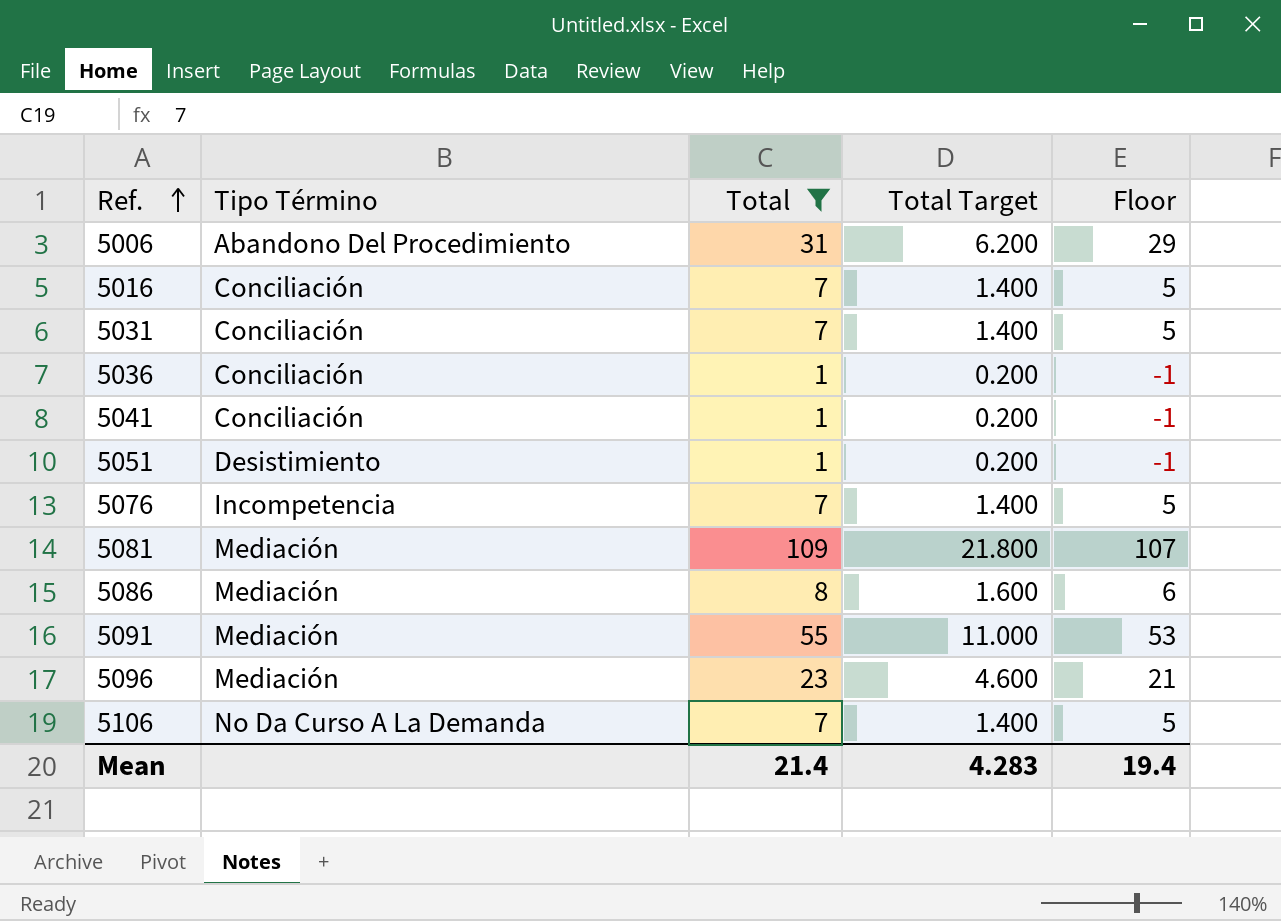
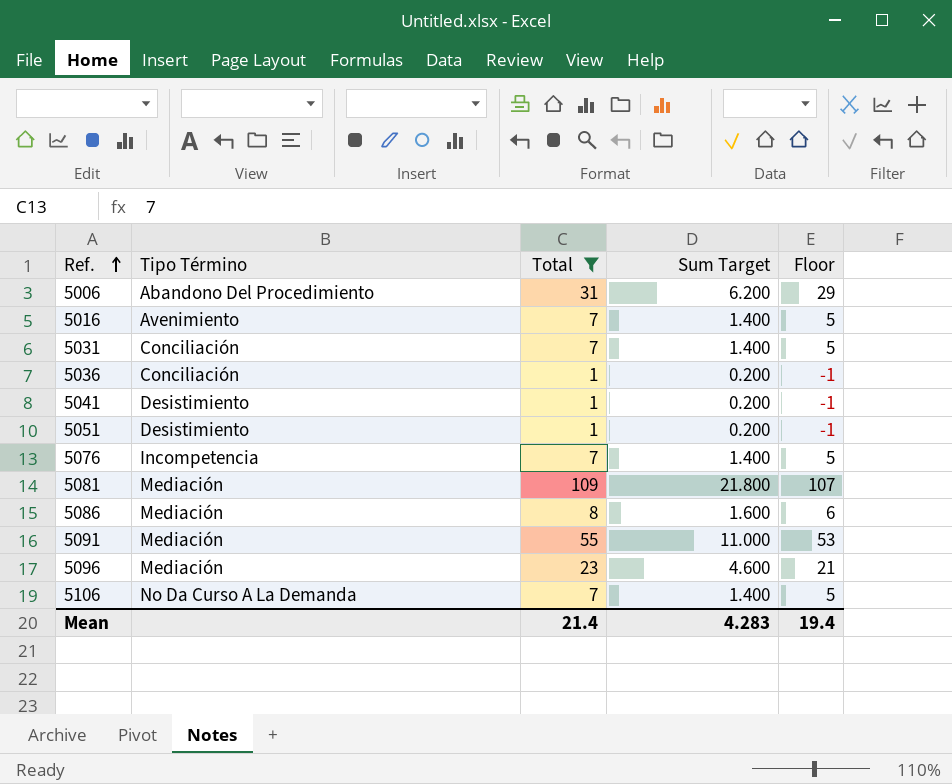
column name: Total Target -> Sum Target
5016 | Tipo Término: Conciliación -> Avenimiento
5041 | Tipo Término: Conciliación -> Desistimiento

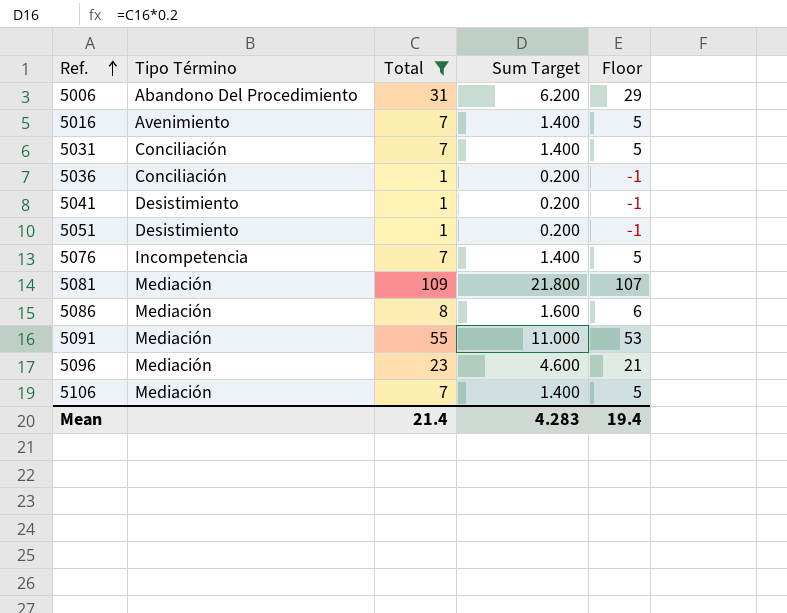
5106 | Tipo Término: No Da Curso A La Demanda -> Mediación

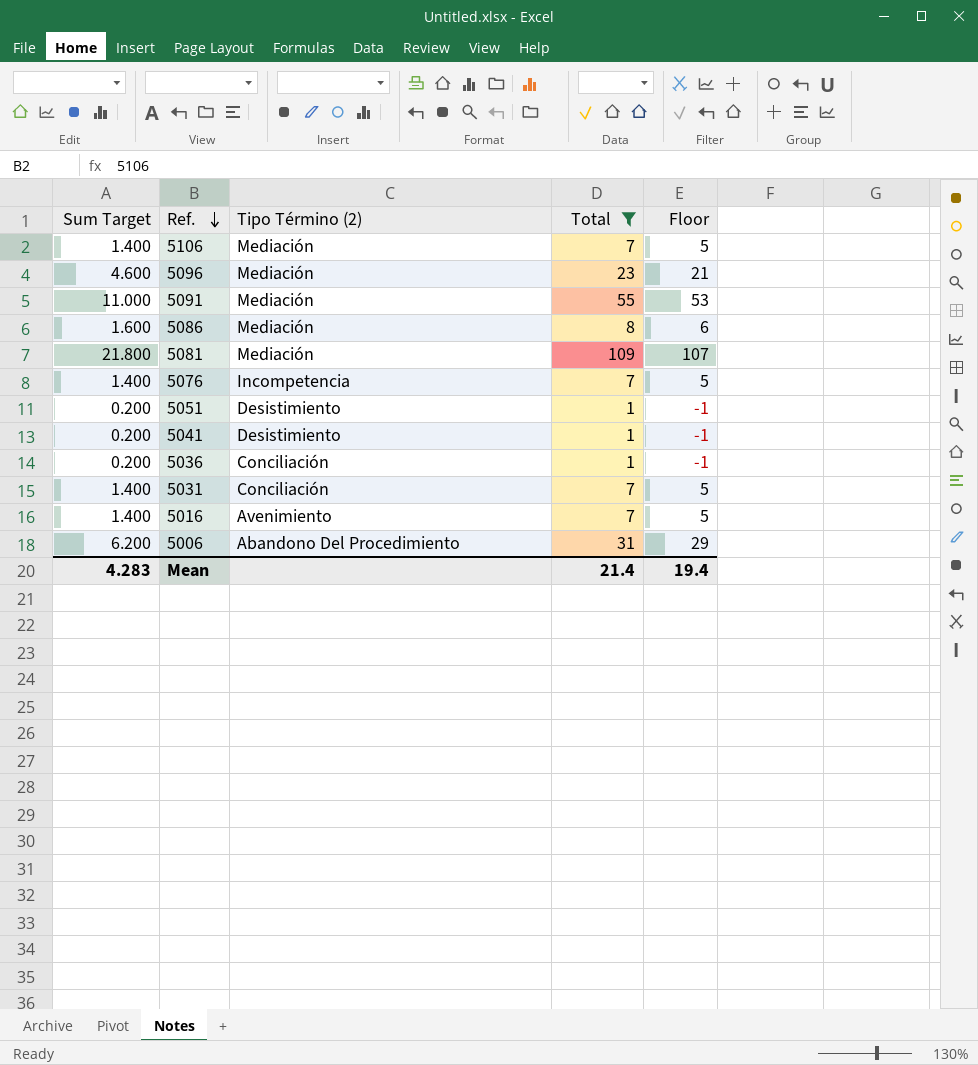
row order: Ref. ascending -> Ref. descending
column Sum Target | position: 4 -> 1
column name: Tipo Término -> Tipo Término (2)

